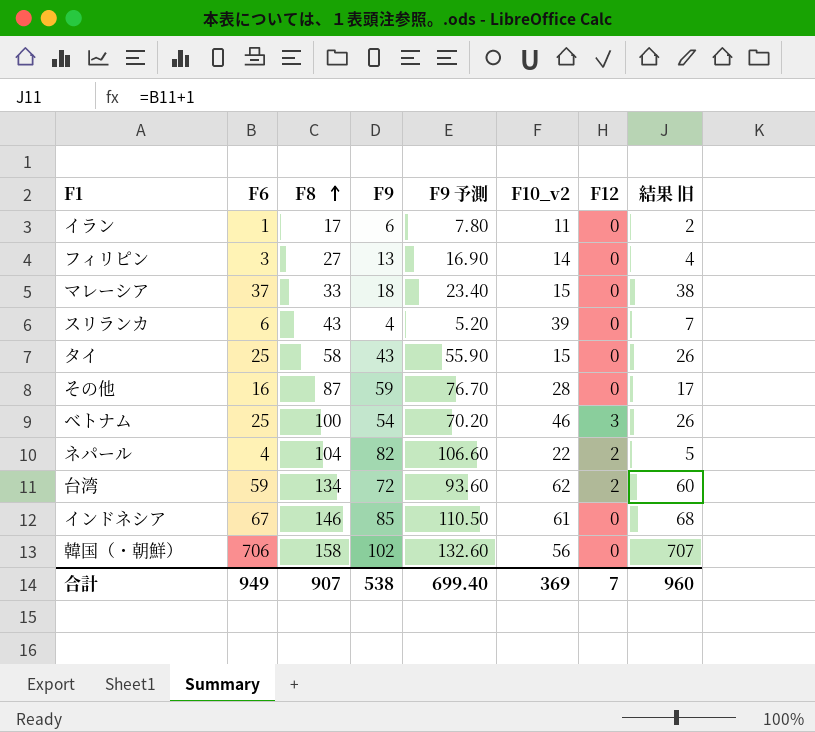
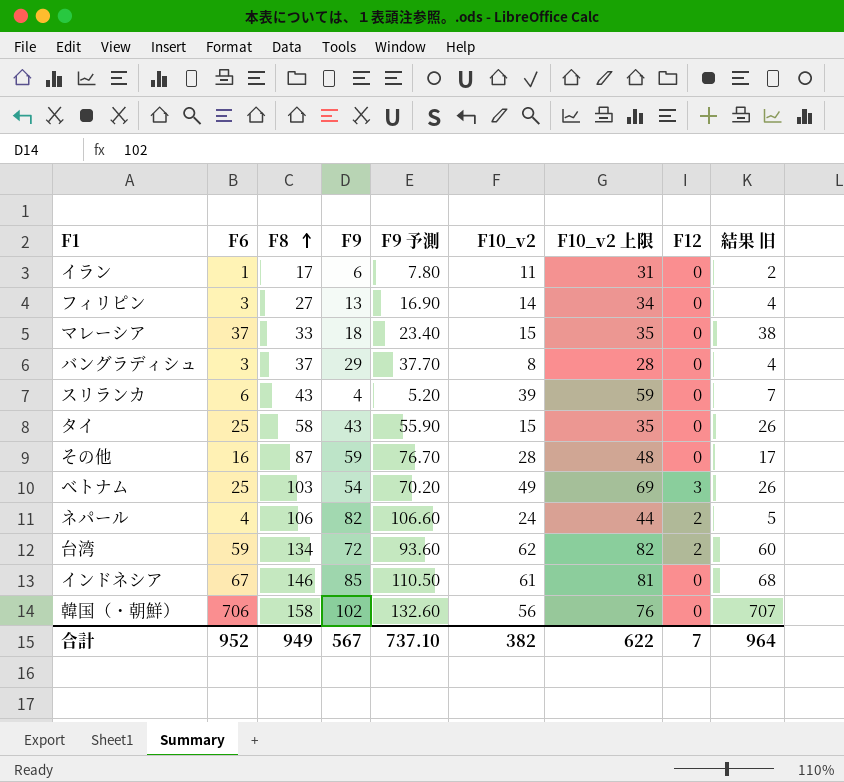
column F10_v2 上限 | formula: none -> [F10_v2] + 20
row バングラディシュ: none -> 3 | 37 | 29 | 37.70 | 8 | 28 | 0 | 4
ベトナム | F8: 100 -> 103
ベトナム | F10_v2: 46 -> 49
ネパール | F8: 104 -> 106
ネパール | F10_v2: 22 -> 24
合計 | F6: 949 -> 952
合計 | F8: 907 -> 949
合計 | F9: 538 -> 567
合計 | F9 予測: 699.40 -> 737.10
合計 | F10_v2: 369 -> 382
合計 | 結果 旧: 960 -> 964

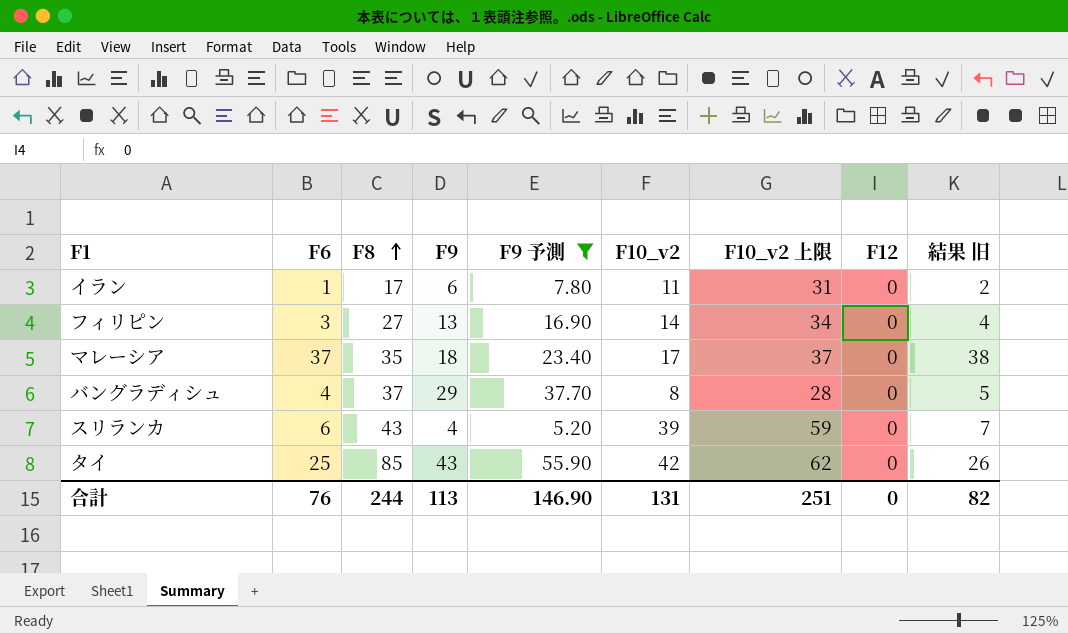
filter: none -> F9 予測 <= 55.90
マレーシア | F8: 33 -> 35
マレーシア | F10_v2: 15 -> 17
マレーシア | F10_v2 上限: 35 -> 37
バングラディシュ | F6: 3 -> 4
バングラディシュ | 結果 旧: 4 -> 5
タイ | F8: 58 -> 85
タイ | F10_v2: 15 -> 42
タイ | F10_v2 上限: 35 -> 62
合計 | F6: 952 -> 76
合計 | F8: 949 -> 244
合計 | F9: 567 -> 113
合計 | F9 予測: 737.10 -> 146.90
合計 | F10_v2: 382 -> 131
合計 | F10_v2 上限: 622 -> 251
合計 | F12: 7 -> 0
合計 | 結果 旧: 964 -> 82

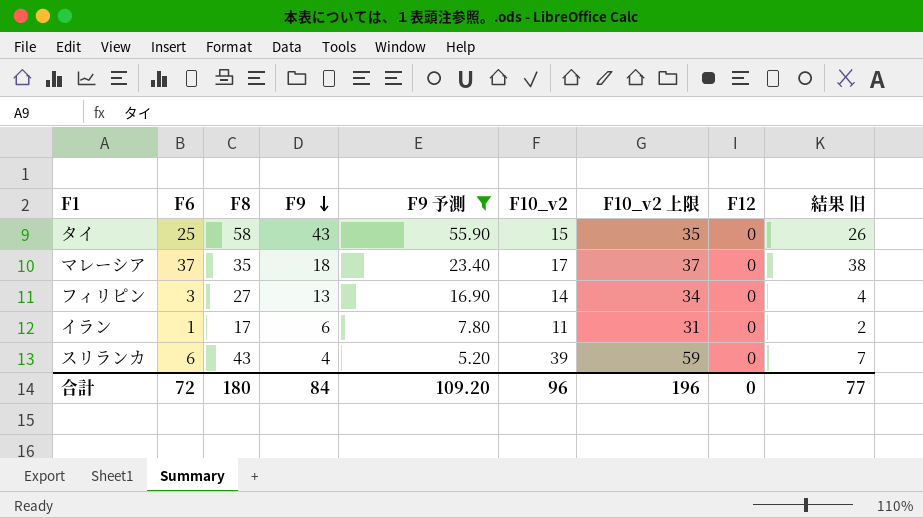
row order: F8 ascending -> F9 descending
row バングラディシュ: 4 | 37 | 29 | 37.70 | 8 | 28 | 0 | 5 -> none
タイ | F8: 85 -> 58
タイ | F10_v2: 42 -> 15
タイ | F10_v2 上限: 62 -> 35
合計 | F6: 76 -> 72
合計 | F8: 244 -> 180
合計 | F9: 113 -> 84
合計 | F9 予測: 146.90 -> 109.20
合計 | F10_v2: 131 -> 96
合計 | F10_v2 上限: 251 -> 196
合計 | 結果 旧: 82 -> 77

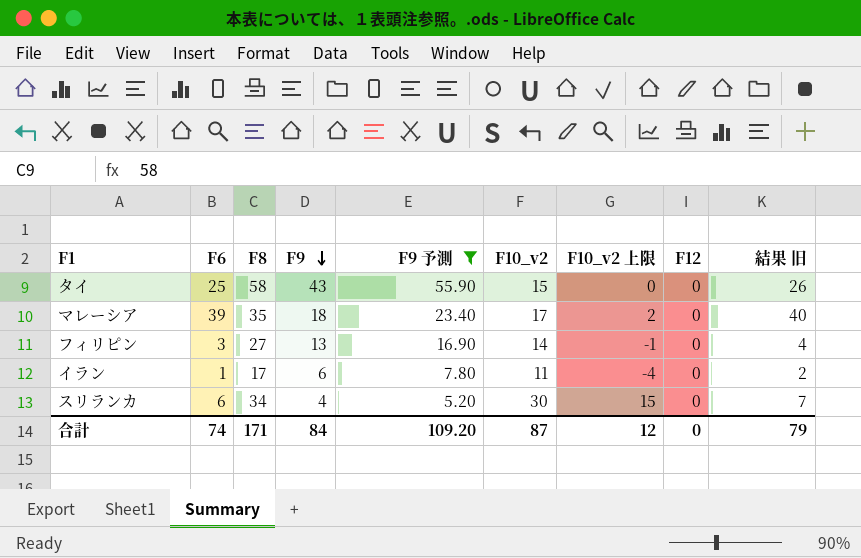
column F10_v2 上限 | formula: [F10_v2] + 20 -> [F10_v2] - 15
マレーシア | F6: 37 -> 39
マレーシア | 結果 旧: 38 -> 40
スリランカ | F8: 43 -> 34
スリランカ | F10_v2: 39 -> 30
合計 | F6: 72 -> 74
合計 | F8: 180 -> 171
合計 | F10_v2: 96 -> 87
合計 | F10_v2 上限: 196 -> 12
合計 | 結果 旧: 77 -> 79

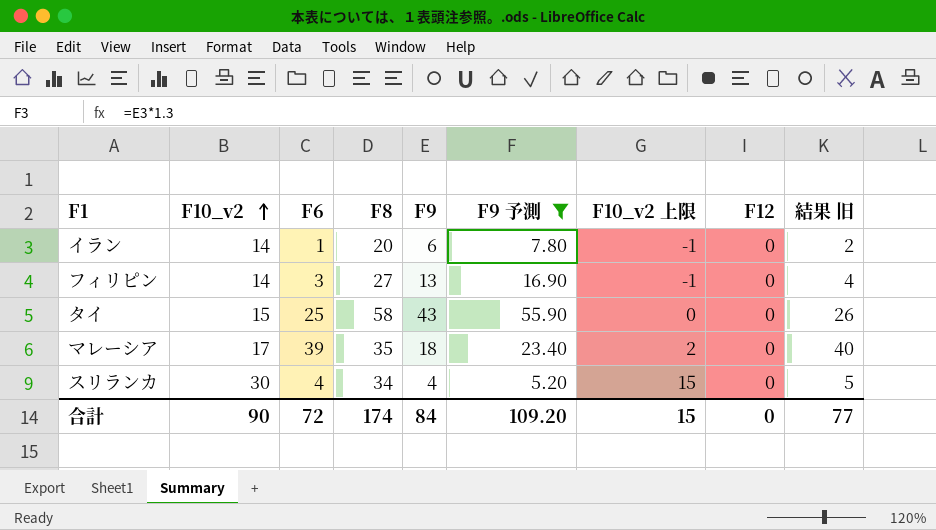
row order: F9 descending -> F10_v2 ascending
column F10_v2 | position: 6 -> 2
イラン | F10_v2: 11 -> 14
イラン | F8: 17 -> 20
イラン | F10_v2 上限: -4 -> -1
スリランカ | F6: 6 -> 4
スリランカ | 結果 旧: 7 -> 5
合計 | F10_v2: 87 -> 90
合計 | F6: 74 -> 72
合計 | F8: 171 -> 174
合計 | F10_v2 上限: 12 -> 15
合計 | 結果 旧: 79 -> 77

